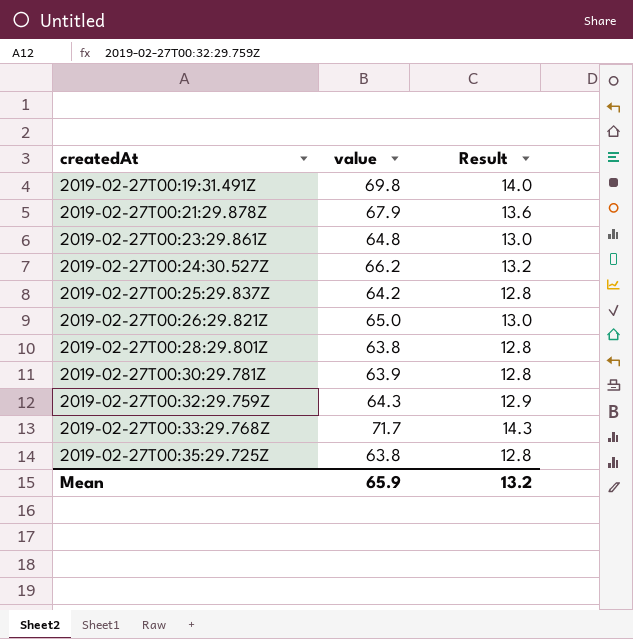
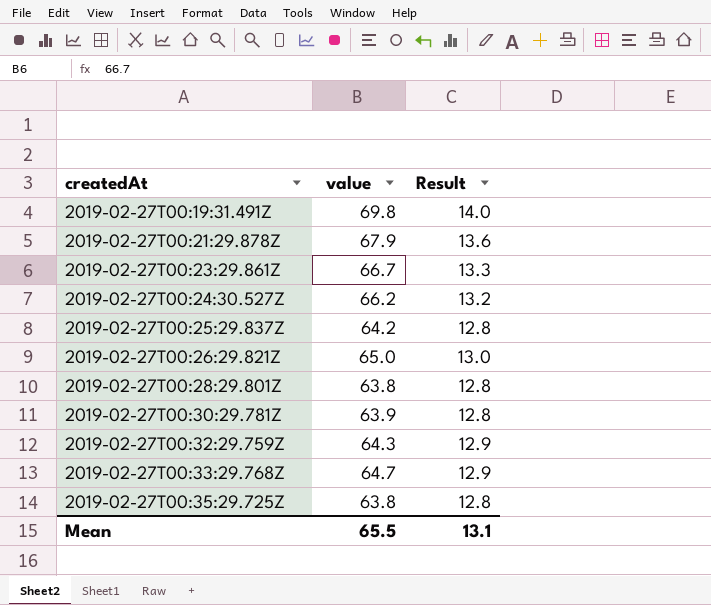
2019-02-27T00:23:29.861Z | value: 64.8 -> 66.7
2019-02-27T00:23:29.861Z | Result: 13.0 -> 13.3
2019-02-27T00:33:29.768Z | value: 71.7 -> 64.7
2019-02-27T00:33:29.768Z | Result: 14.3 -> 12.9
Mean | value: 65.9 -> 65.5
Mean | Result: 13.2 -> 13.1

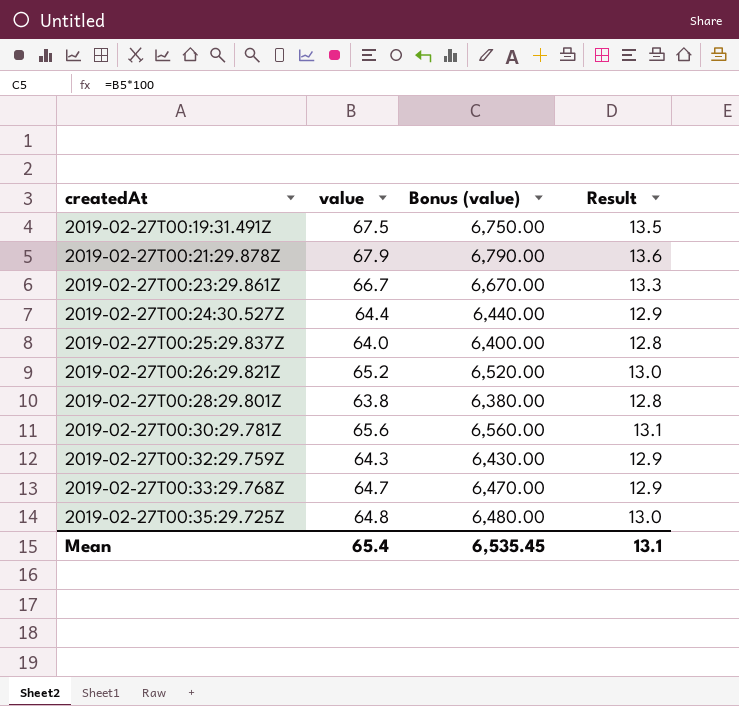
column Bonus (value) | formula: none -> [value] * 100
2019-02-27T00:19:31.491Z | value: 69.8 -> 67.5
2019-02-27T00:19:31.491Z | Result: 14.0 -> 13.5
2019-02-27T00:24:30.527Z | value: 66.2 -> 64.4
2019-02-27T00:24:30.527Z | Result: 13.2 -> 12.9
2019-02-27T00:25:29.837Z | value: 64.2 -> 64.0
2019-02-27T00:26:29.821Z | value: 65.0 -> 65.2
2019-02-27T00:30:29.781Z | value: 63.9 -> 65.6
2019-02-27T00:30:29.781Z | Result: 12.8 -> 13.1
2019-02-27T00:35:29.725Z | value: 63.8 -> 64.8
2019-02-27T00:35:29.725Z | Result: 12.8 -> 13.0
Mean | value: 65.5 -> 65.4

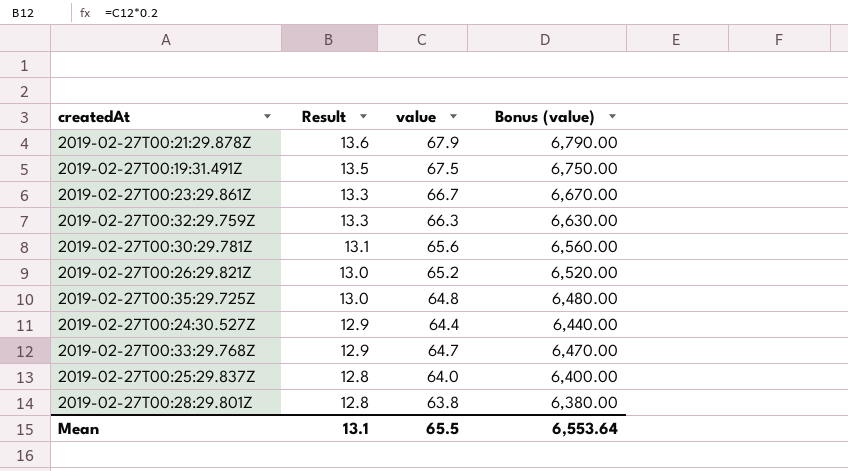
row order: createdAt ascending -> Result descending
column Result | position: 4 -> 2
2019-02-27T00:32:29.759Z | Result: 12.9 -> 13.3
2019-02-27T00:32:29.759Z | value: 64.3 -> 66.3
2019-02-27T00:32:29.759Z | Bonus (value): 6,430.00 -> 6,630.00
Mean | value: 65.4 -> 65.5
Mean | Bonus (value): 6,535.45 -> 6,553.64

